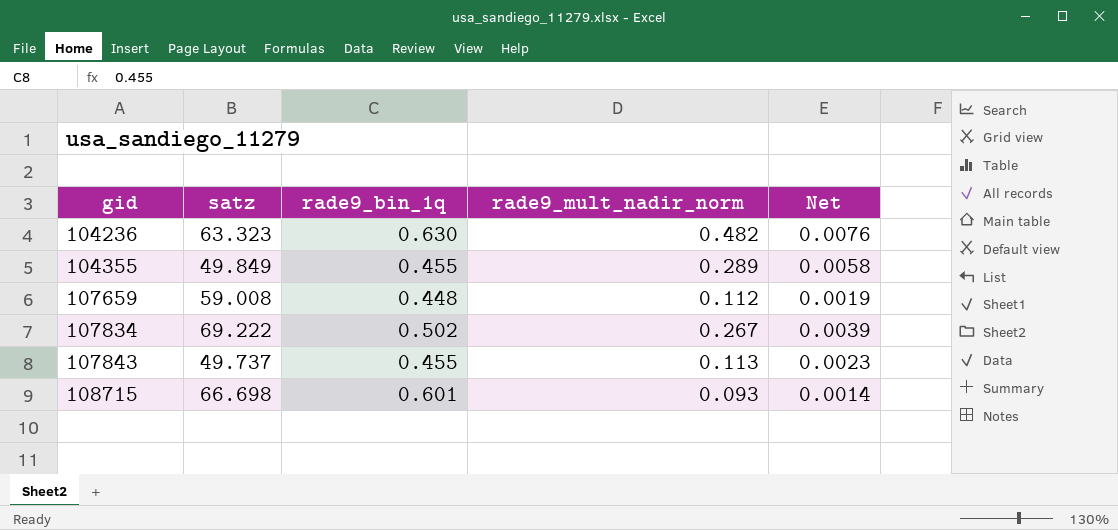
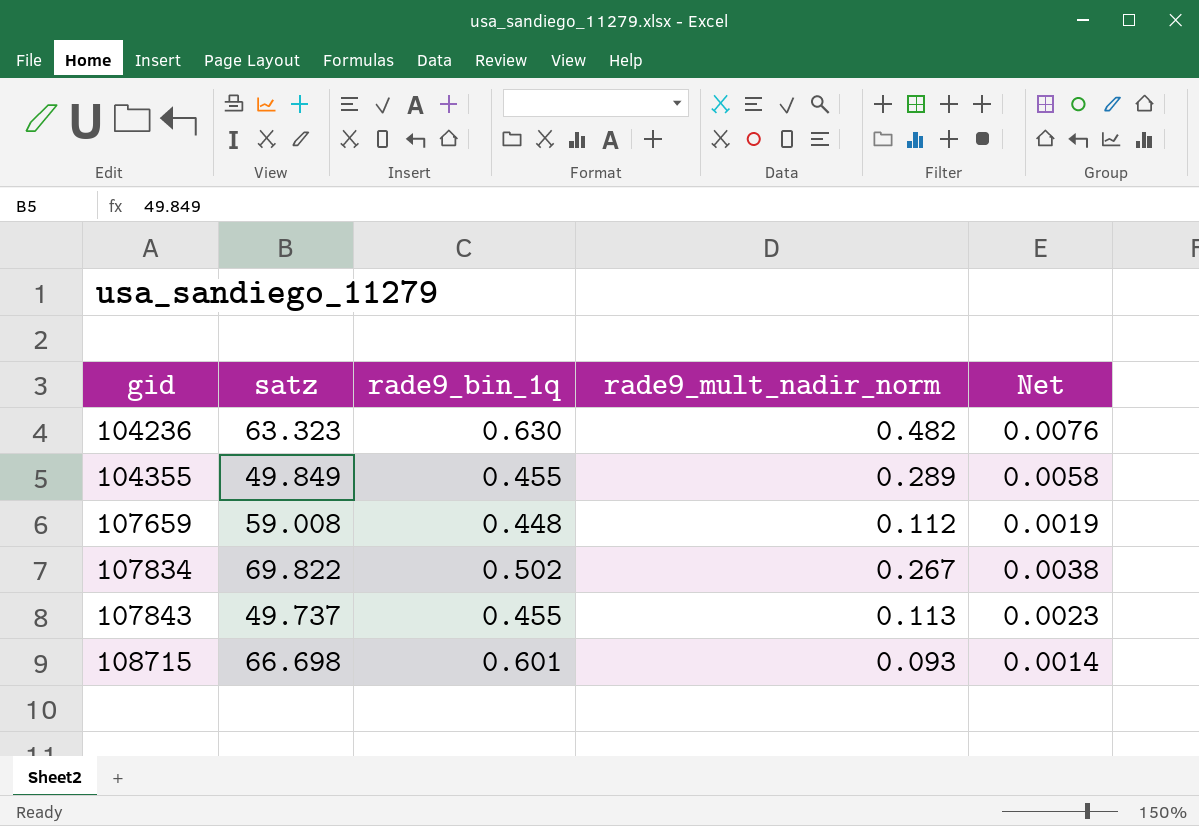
107834 | satz: 69.222 -> 69.822
107834 | Net: 0.0039 -> 0.0038

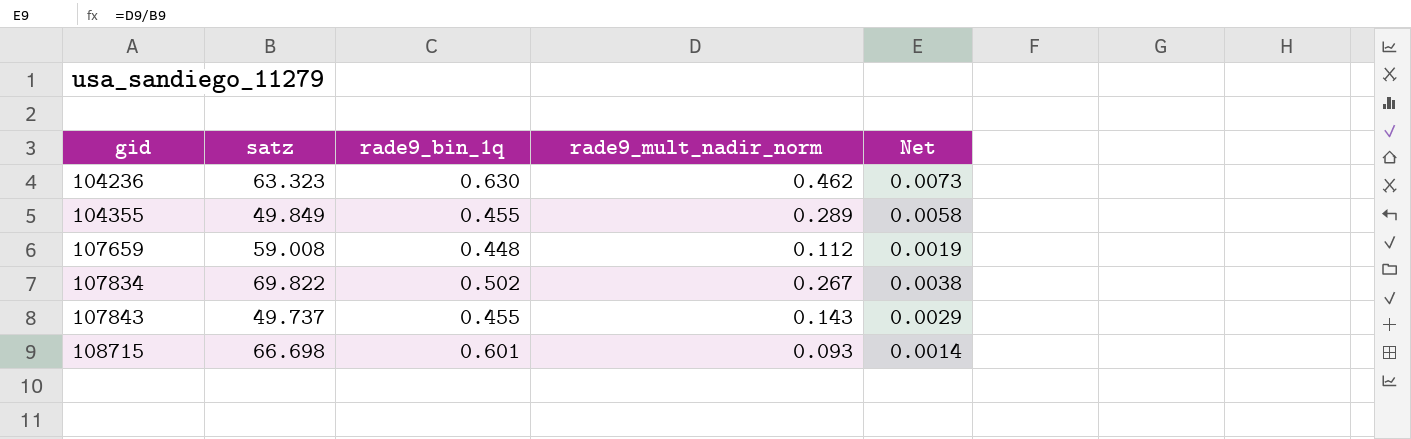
104236 | rade9_mult_nadir_norm: 0.482 -> 0.462
104236 | Net: 0.0076 -> 0.0073
107843 | rade9_mult_nadir_norm: 0.113 -> 0.143
107843 | Net: 0.0023 -> 0.0029

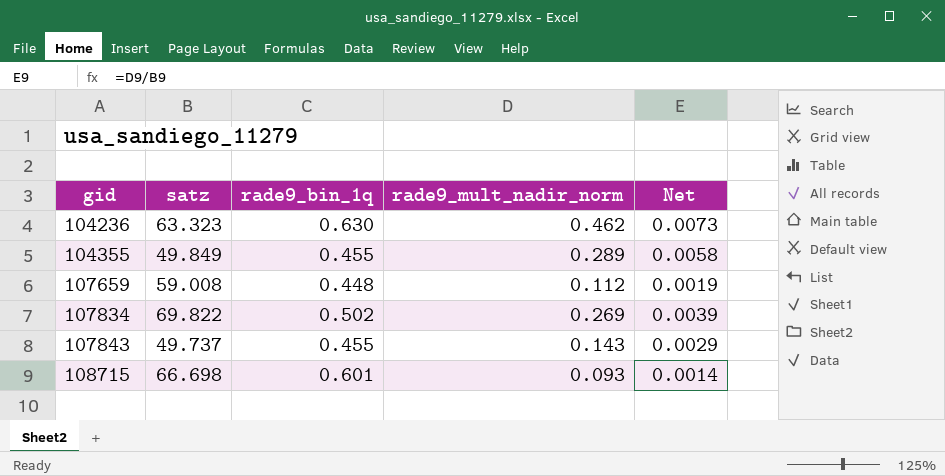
107834 | rade9_mult_nadir_norm: 0.267 -> 0.269
107834 | Net: 0.0038 -> 0.0039

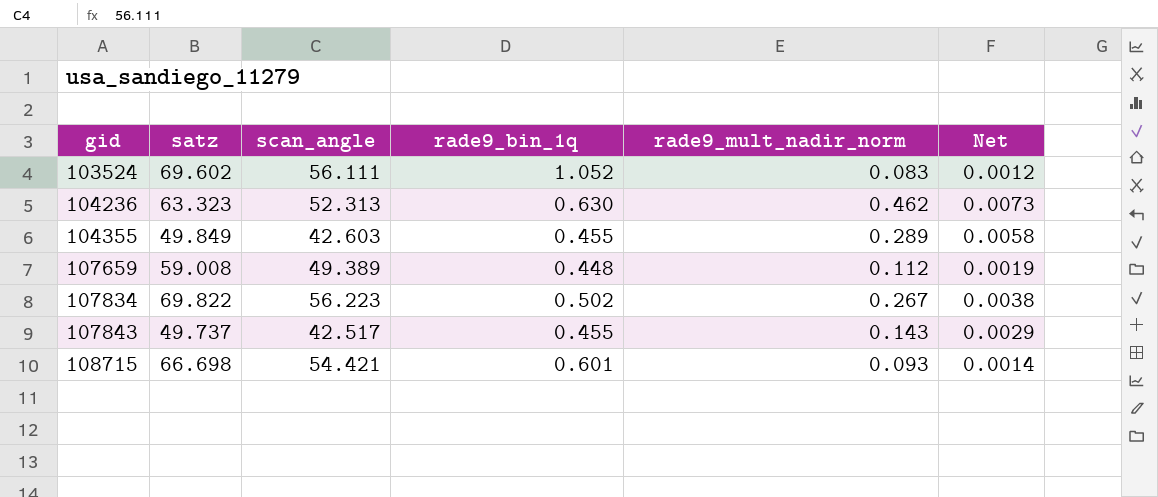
column scan_angle | position: none -> 3
row 103524: none -> 69.602 | 56.111 | 1.052 | 0.083 | 0.0012
107834 | rade9_mult_nadir_norm: 0.269 -> 0.267
107834 | Net: 0.0039 -> 0.0038

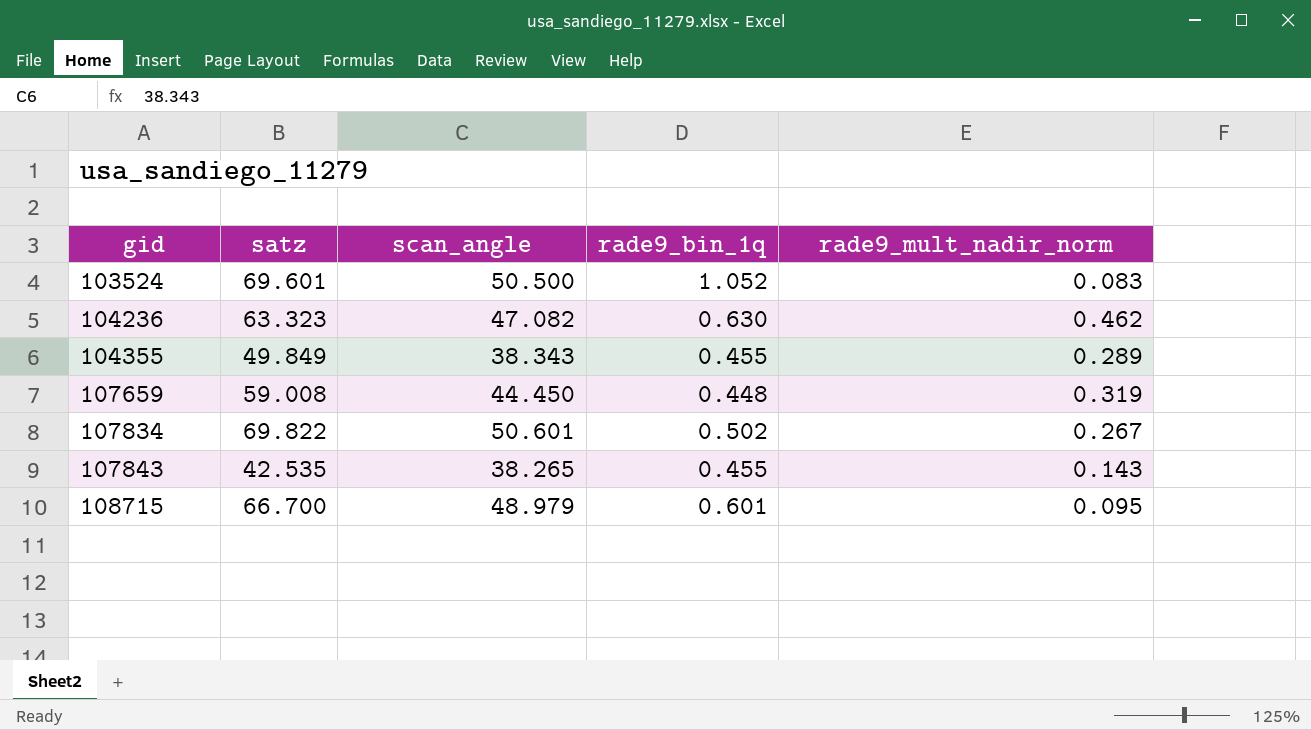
column Net | formula: [rade9_mult_nadir_norm] / [satz] -> none
103524 | satz: 69.602 -> 69.601
103524 | scan_angle: 56.111 -> 50.500
104236 | scan_angle: 52.313 -> 47.082
104355 | scan_angle: 42.603 -> 38.343
107659 | scan_angle: 49.389 -> 44.450
107659 | rade9_mult_nadir_norm: 0.112 -> 0.319
107834 | scan_angle: 56.223 -> 50.601
107843 | satz: 49.737 -> 42.535
107843 | scan_angle: 42.517 -> 38.265
108715 | satz: 66.698 -> 66.700
108715 | scan_angle: 54.421 -> 48.979
108715 | rade9_mult_nadir_norm: 0.093 -> 0.095

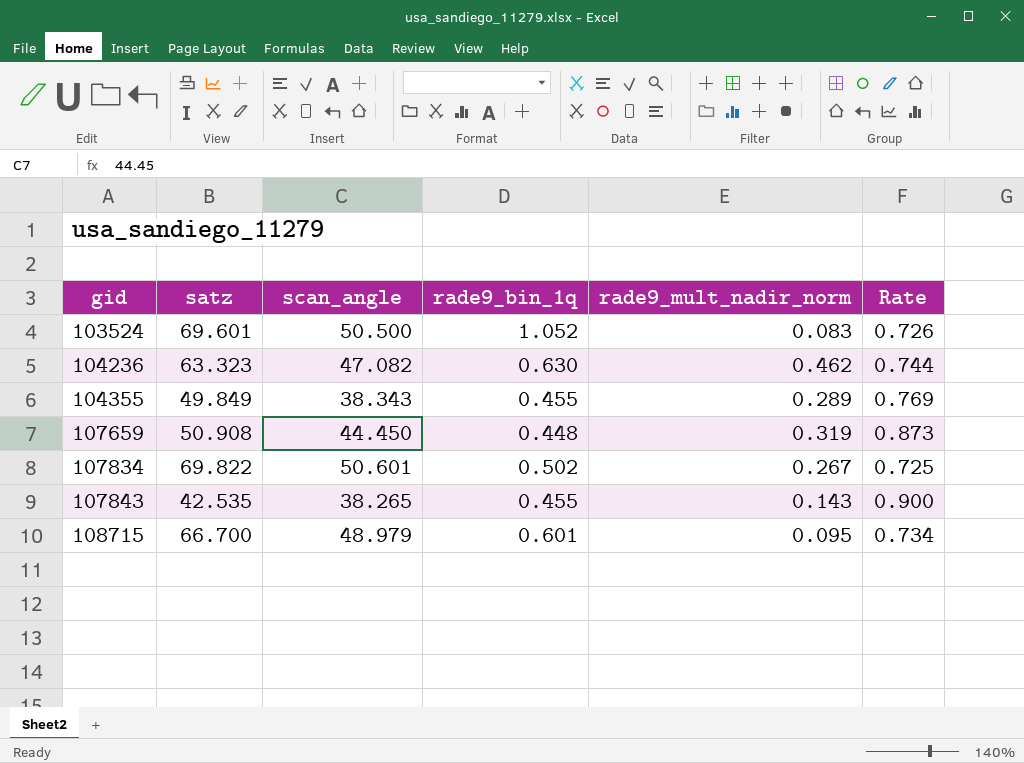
column Rate | formula: none -> [scan_angle] / [satz]
107659 | satz: 59.008 -> 50.908

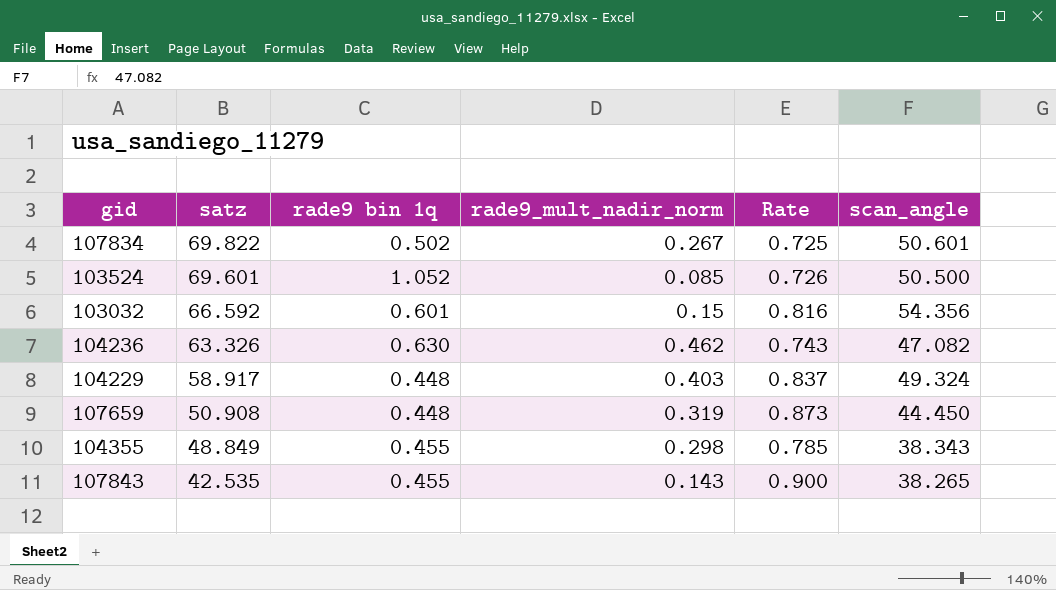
row order: gid ascending -> satz descending
column name: rade9_bin_1q -> rade9 bin 1q
column scan_angle | position: 3 -> 6
row 108715: 66.700 | 48.979 | 0.601 | 0.095 | 0.734 -> none
103524 | rade9_mult_nadir_norm: 0.083 -> 0.085
row 103032: none -> 66.592 | 0.601 | 0.15 | 0.816 | 54.356
104236 | satz: 63.323 -> 63.326
104236 | Rate: 0.744 -> 0.743
row 104229: none -> 58.917 | 0.448 | 0.403 | 0.837 | 49.324
104355 | satz: 49.849 -> 48.849
104355 | rade9_mult_nadir_norm: 0.289 -> 0.298
104355 | Rate: 0.769 -> 0.785

